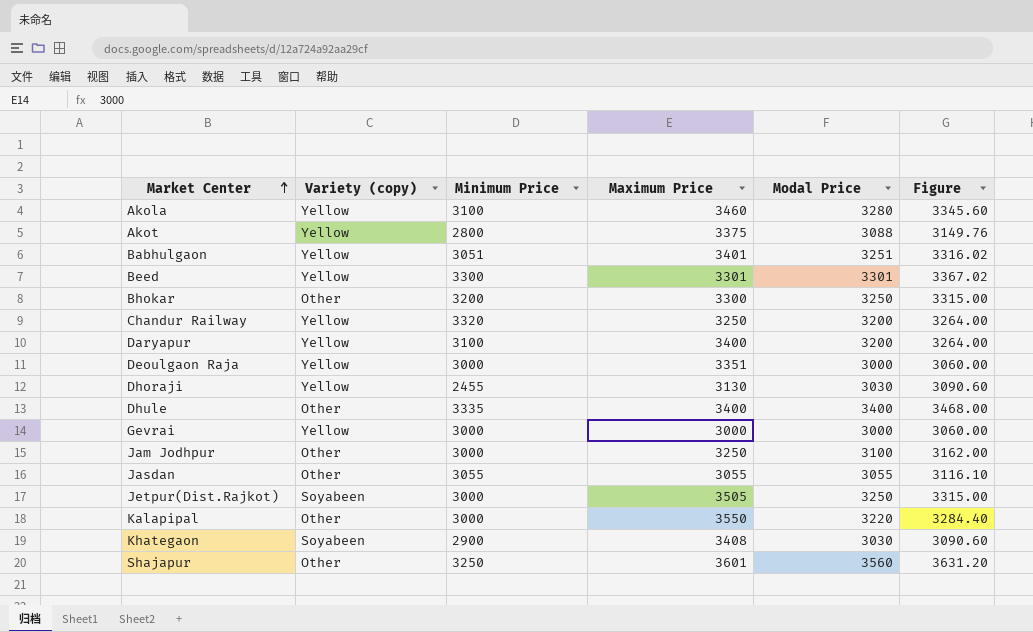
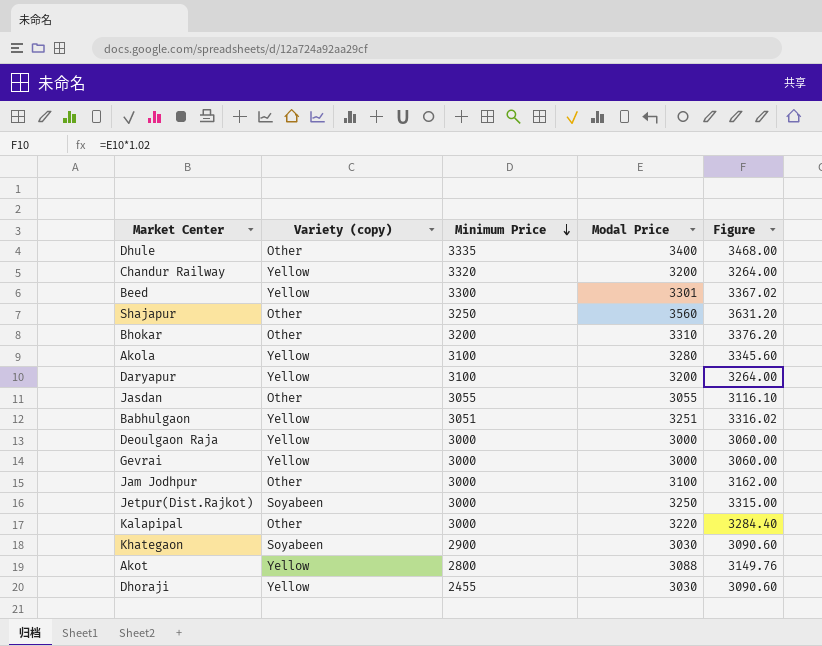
row order: Market Center ascending -> Minimum Price descending
column Maximum Price | position: 4 -> none
Bhokar | Modal Price: 3250 -> 3310
Bhokar | Figure: 3315.00 -> 3376.20

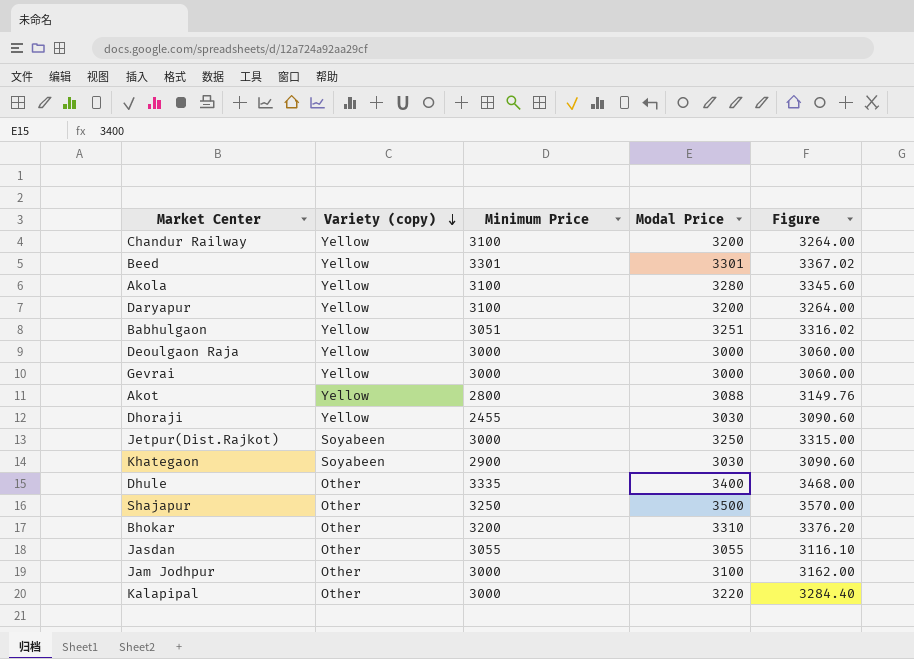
row order: Minimum Price descending -> Variety (copy) descending
Chandur Railway | Minimum Price: 3320 -> 3100
Beed | Minimum Price: 3300 -> 3301
Shajapur | Modal Price: 3560 -> 3500
Shajapur | Figure: 3631.20 -> 3570.00

